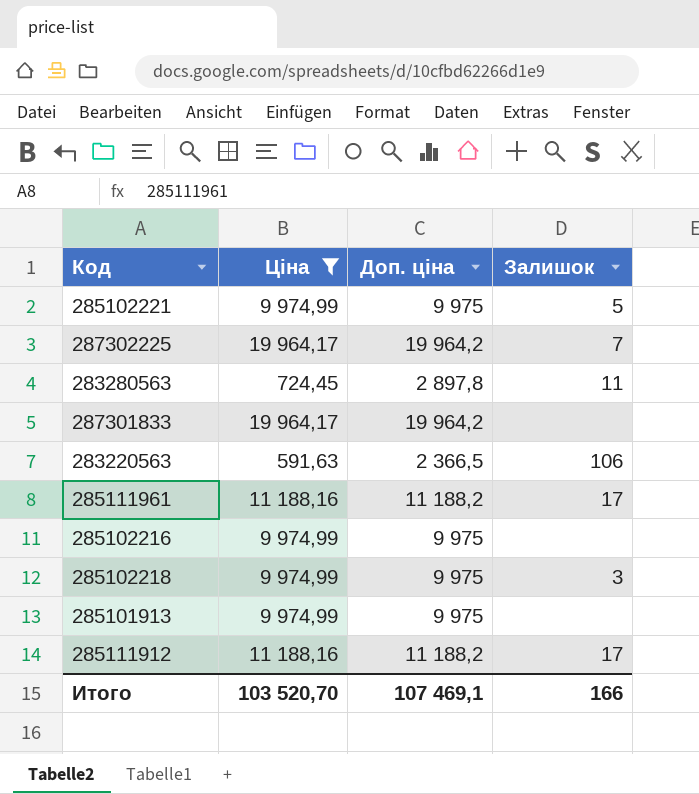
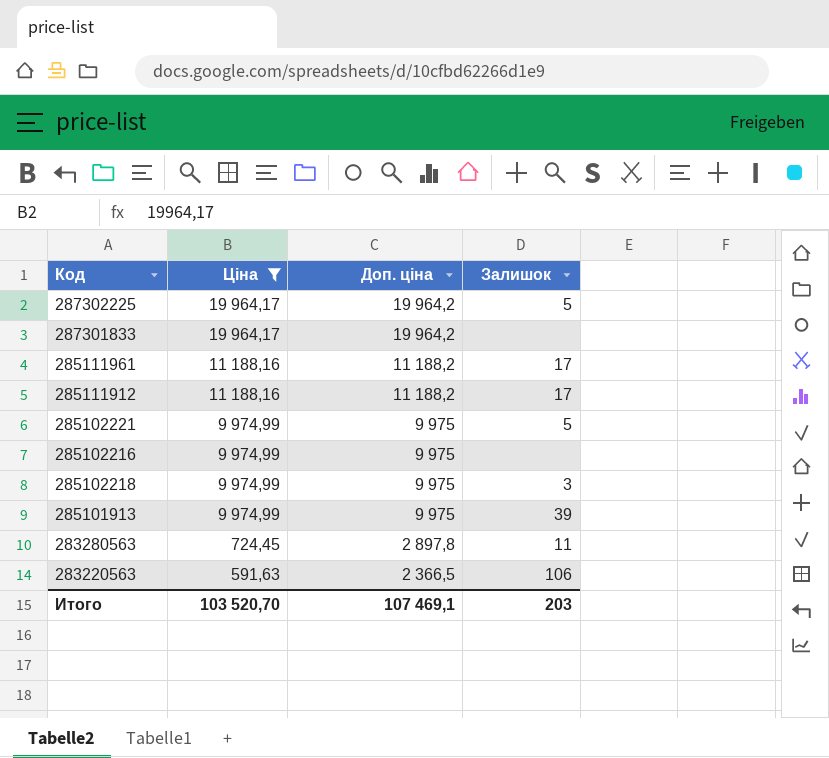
row order: none -> Ціна descending
287302225 | Залишок: 7 -> 5
285101913 | Залишок: none -> 39
Итого | Залишок: 166 -> 203

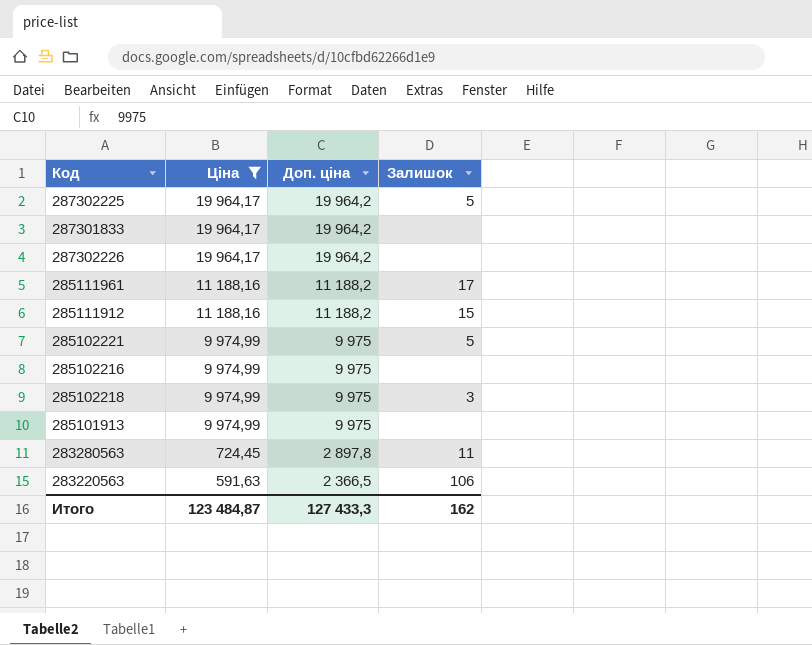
row 287302226: none -> 19 964,17 | 19 964,2 | none
285111912 | Залишок: 17 -> 15
285101913 | Залишок: 39 -> none
Итого | Ціна: 103 520,70 -> 123 484,87
Итого | Доп. ціна: 107 469,1 -> 127 433,3
Итого | Залишок: 203 -> 162

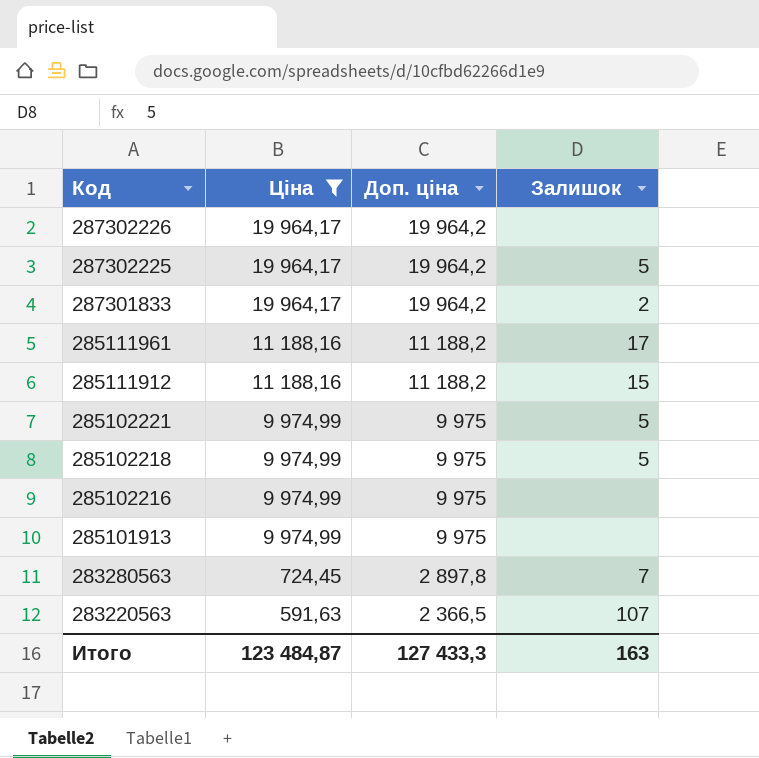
row order: Ціна descending -> Код descending
287301833 | Залишок: none -> 2
285102218 | Залишок: 3 -> 5
283280563 | Залишок: 11 -> 7
283220563 | Залишок: 106 -> 107
Итого | Залишок: 162 -> 163

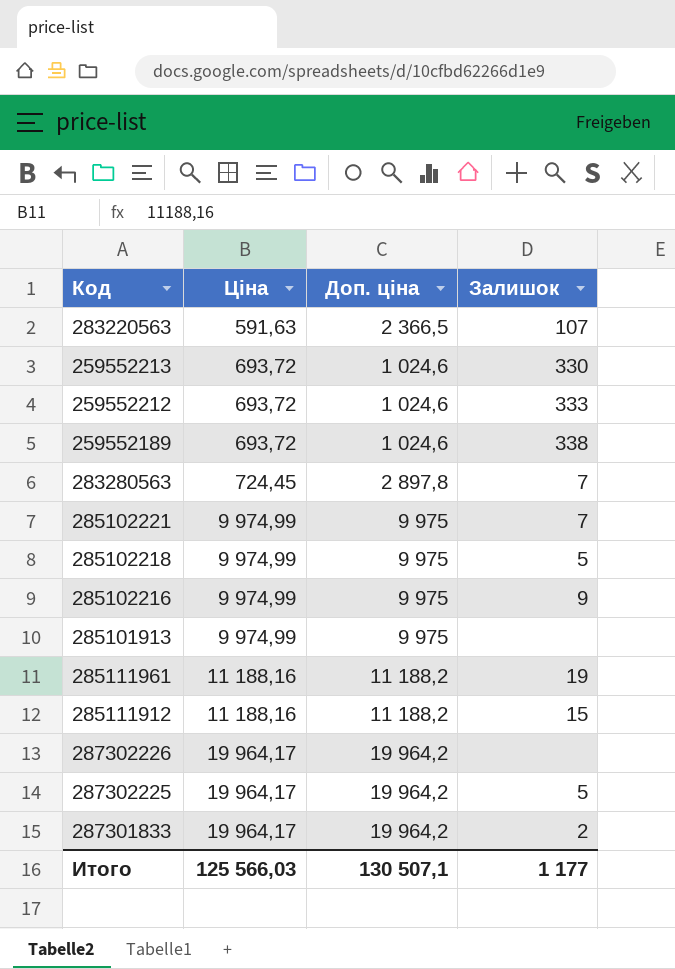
filter: Ціна != 693,72 -> none
row order: Код descending -> Ціна ascending
285102221 | Залишок: 5 -> 7
285102216 | Залишок: none -> 9
285111961 | Залишок: 17 -> 19
Итого | Ціна: 123 484,87 -> 125 566,03
Итого | Доп. ціна: 127 433,3 -> 130 507,1
Итого | Залишок: 163 -> 1 177

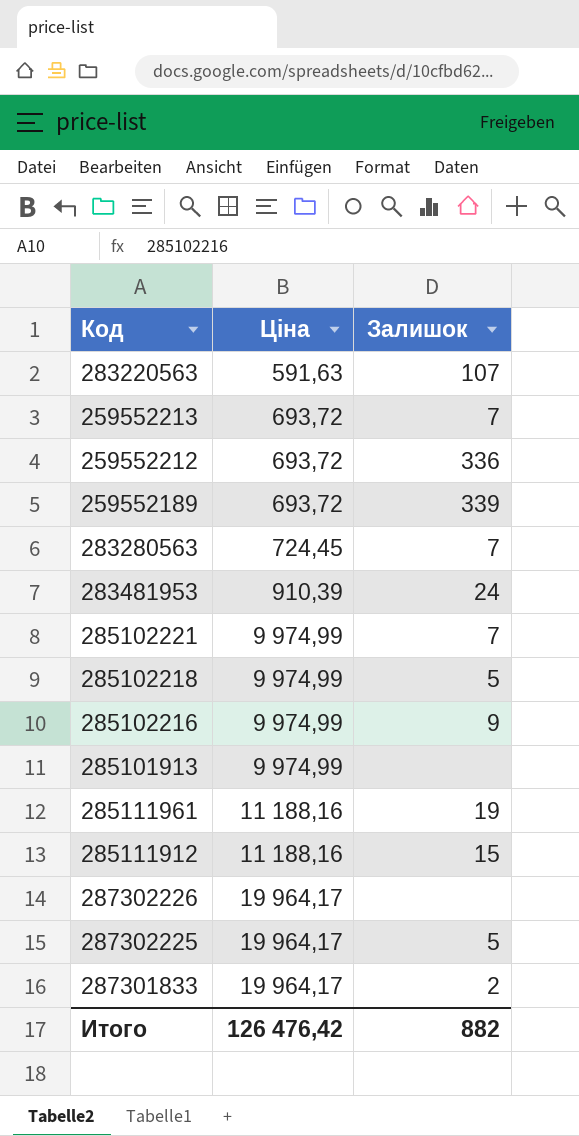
column Доп. ціна | position: 3 -> none
259552213 | Залишок: 330 -> 7
259552212 | Залишок: 333 -> 336
259552189 | Залишок: 338 -> 339
row 283481953: none -> 910,39 | 24
Итого | Ціна: 125 566,03 -> 126 476,42
Итого | Залишок: 1 177 -> 882

